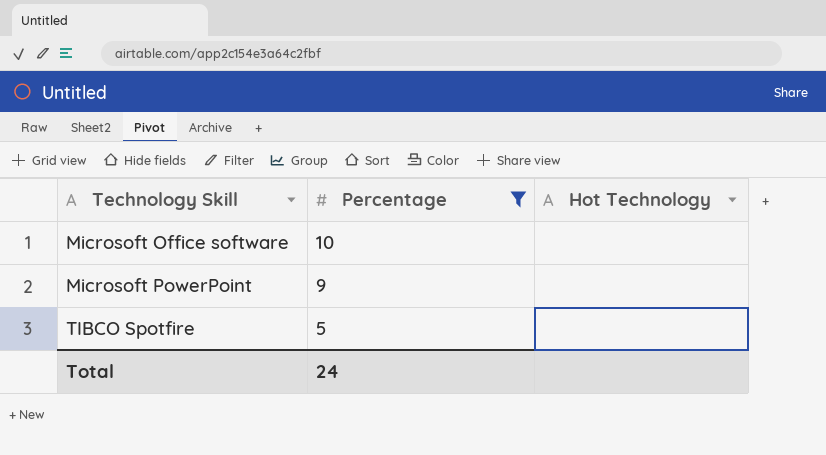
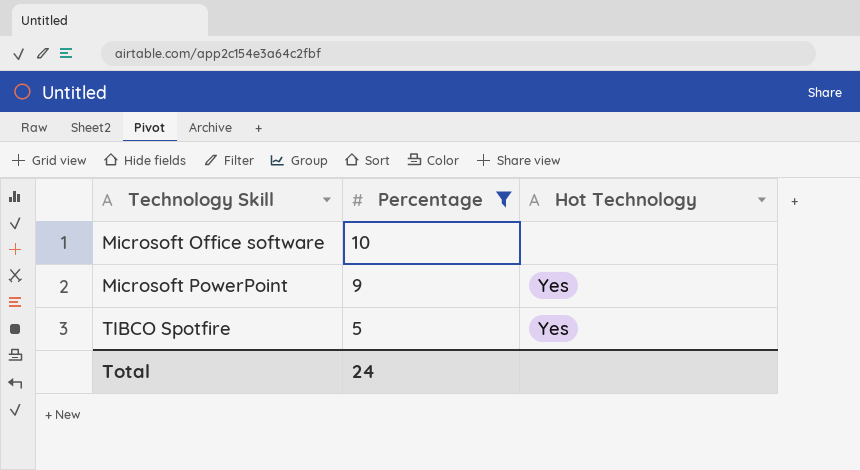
Microsoft PowerPoint | Hot Technology: none -> Yes
TIBCO Spotfire | Hot Technology: none -> Yes

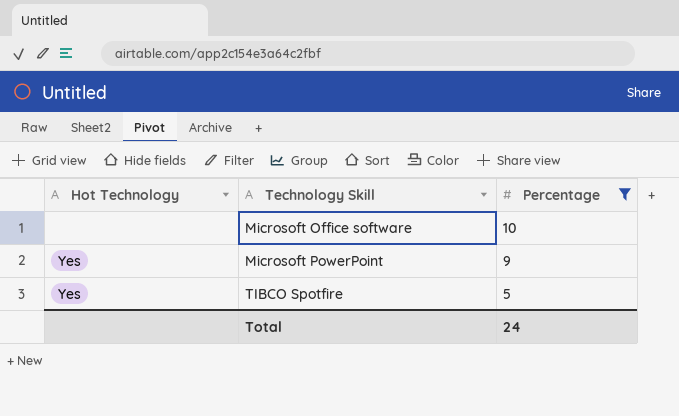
column Hot Technology | position: 3 -> 1

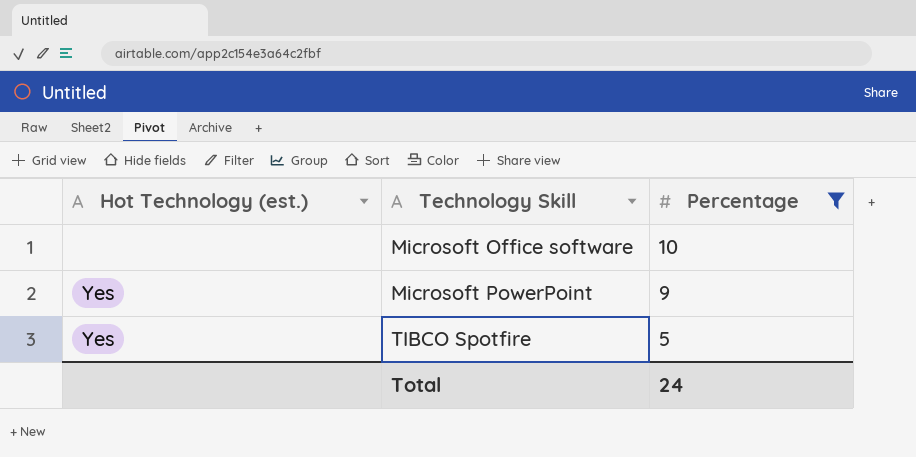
column name: Hot Technology -> Hot Technology (est.)

